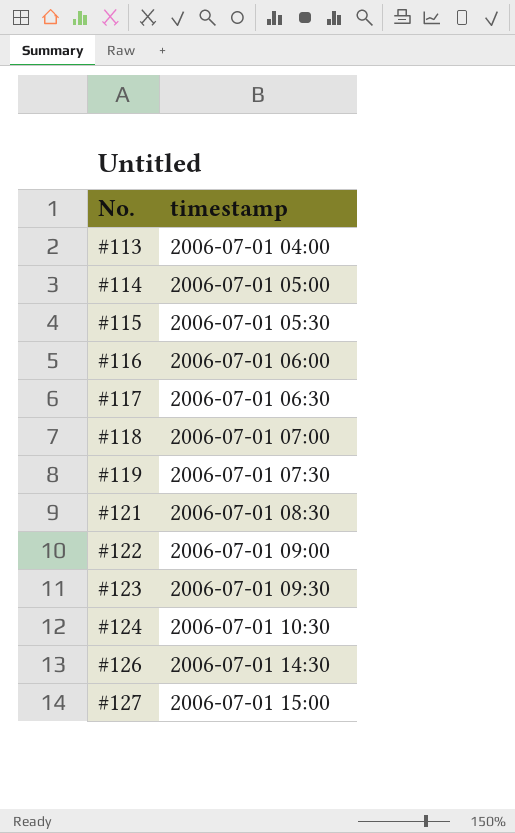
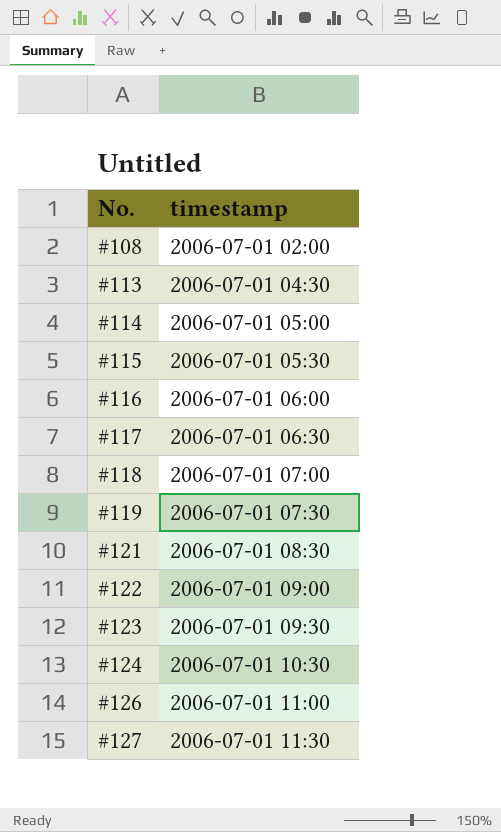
row #108: none -> 2006-07-01 02:00
#113 | timestamp: 2006-07-01 04:00 -> 2006-07-01 04:30
#126 | timestamp: 2006-07-01 14:30 -> 2006-07-01 11:00
#127 | timestamp: 2006-07-01 15:00 -> 2006-07-01 11:30

